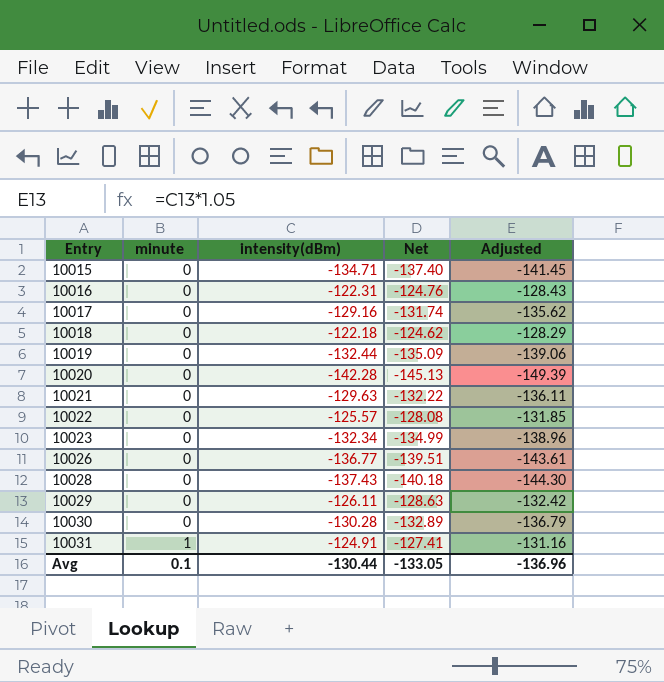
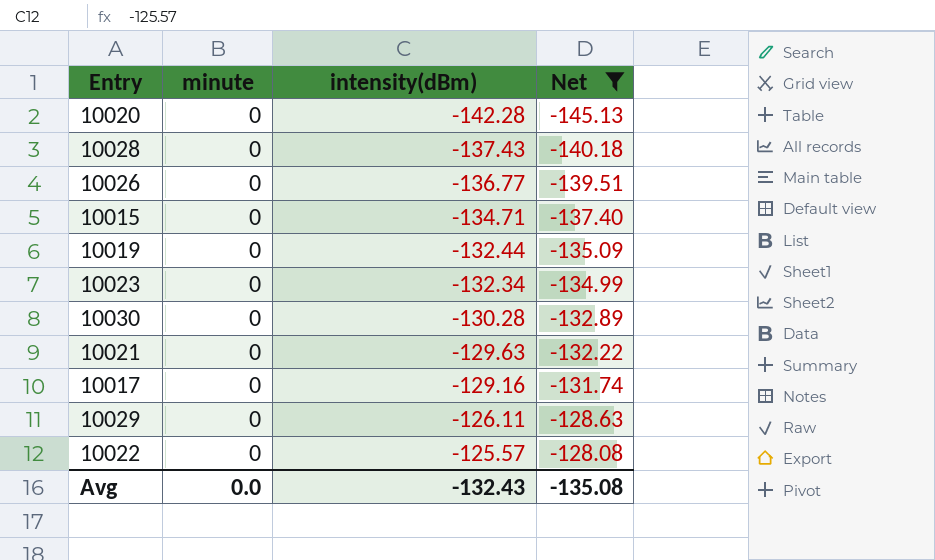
filter: none -> Net <= -128.08
row order: Entry ascending -> intensity(dBm) ascending
column Adjusted | formula: [intensity(dBm)] * 1.05 -> none
Avg | minute: 0.1 -> 0.0
Avg | intensity(dBm): -130.44 -> -132.43
Avg | Net: -133.05 -> -135.08

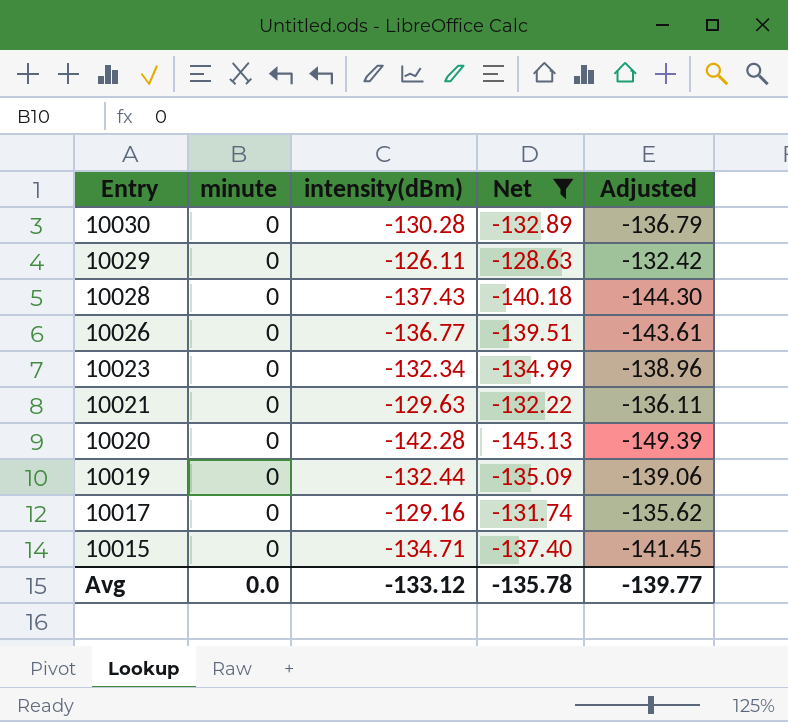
row order: intensity(dBm) ascending -> Entry descending
column Adjusted | formula: none -> [intensity(dBm)] * 1.05
row 10022: 0 | -125.57 | -128.08 -> none
Avg | intensity(dBm): -132.43 -> -133.12
Avg | Net: -135.08 -> -135.78

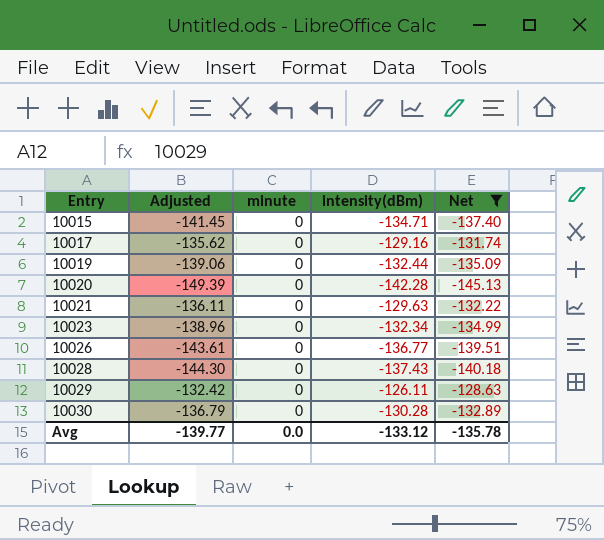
row order: Entry descending -> Entry ascending
column Adjusted | position: 5 -> 2

